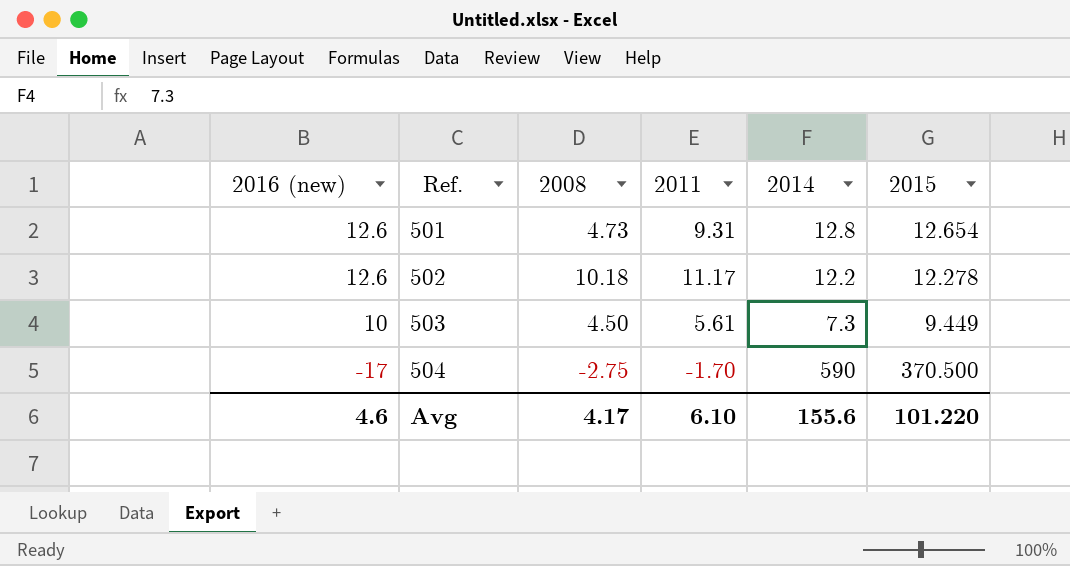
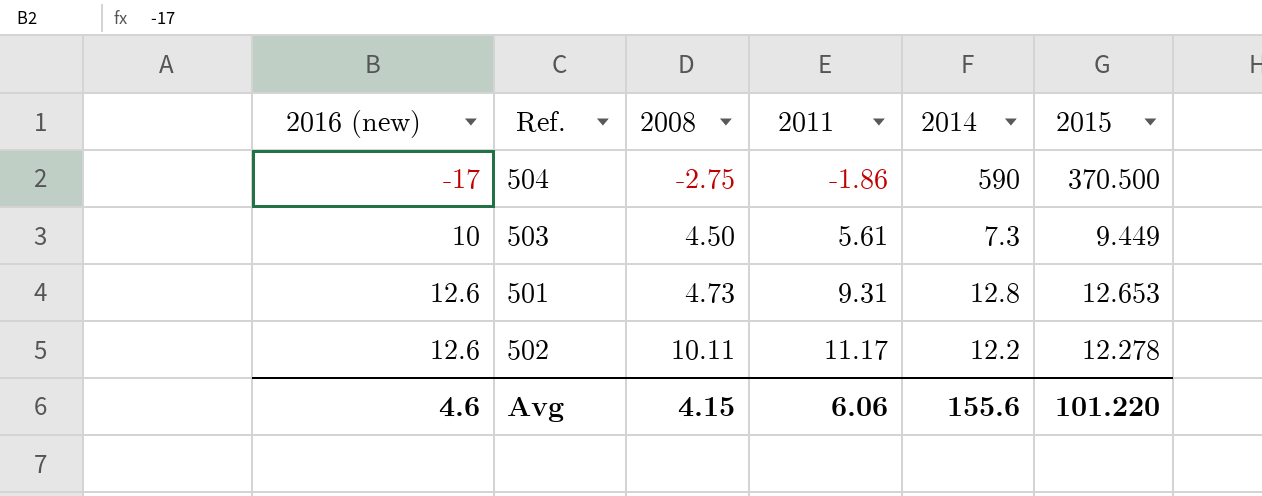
row order: 2016 (new) descending -> 2016 (new) ascending
504 | 2011: -1.70 -> -1.86
501 | 2015: 12.654 -> 12.653
502 | 2008: 10.18 -> 10.11
Avg | 2008: 4.17 -> 4.15
Avg | 2011: 6.10 -> 6.06

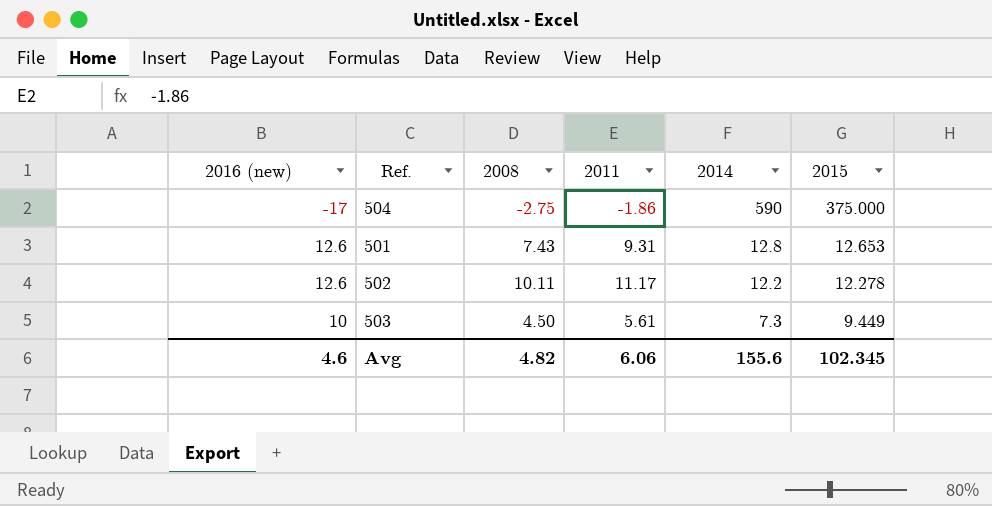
row order: 2016 (new) ascending -> 2014 descending
504 | 2015: 370.500 -> 375.000
501 | 2008: 4.73 -> 7.43
Avg | 2008: 4.15 -> 4.82
Avg | 2015: 101.220 -> 102.345

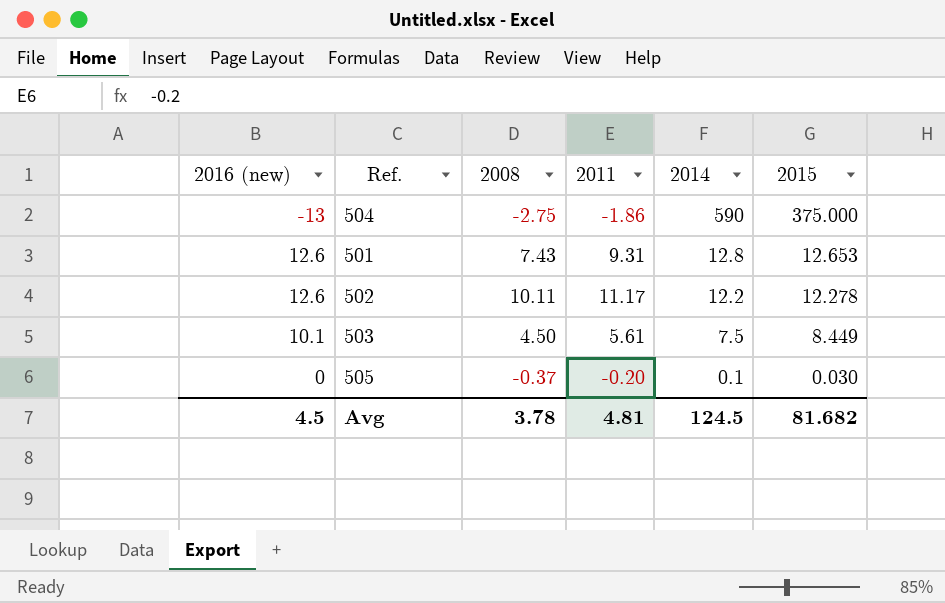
504 | 2016 (new): -17 -> -13
503 | 2016 (new): 10 -> 10.1
503 | 2014: 7.3 -> 7.5
503 | 2015: 9.449 -> 8.449
row 505: none -> 0 | -0.37 | -0.20 | 0.1 | 0.030
Avg | 2016 (new): 4.6 -> 4.5
Avg | 2008: 4.82 -> 3.78
Avg | 2011: 6.06 -> 4.81
Avg | 2014: 155.6 -> 124.5
Avg | 2015: 102.345 -> 81.682

